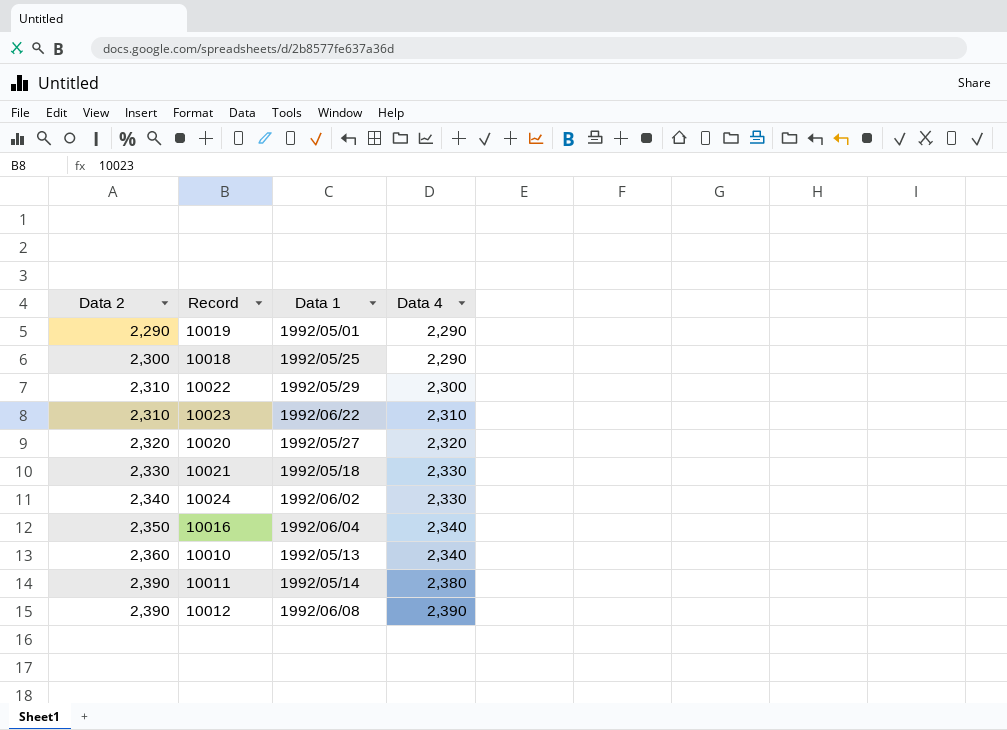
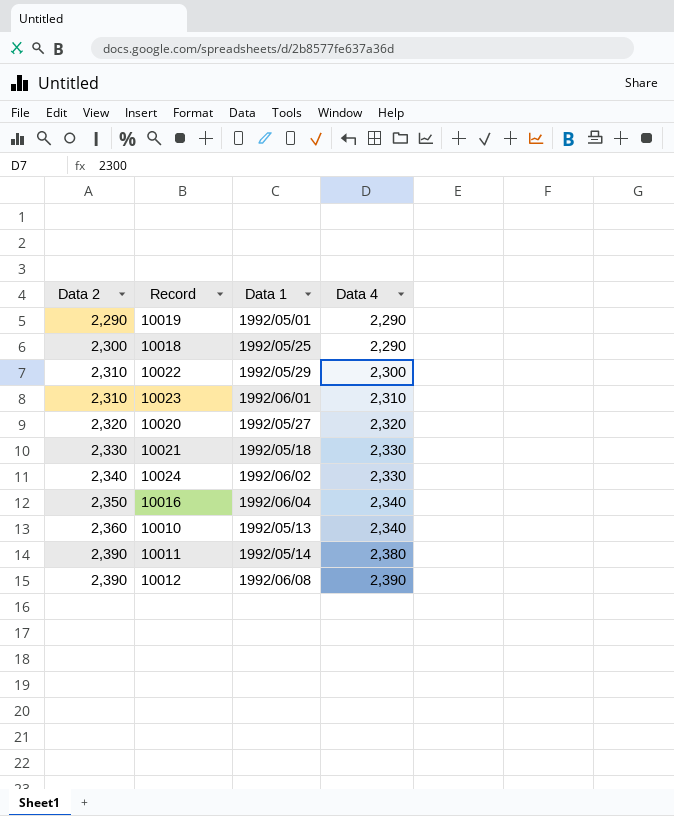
10023 | Data 1: 1992/06/22 -> 1992/06/01

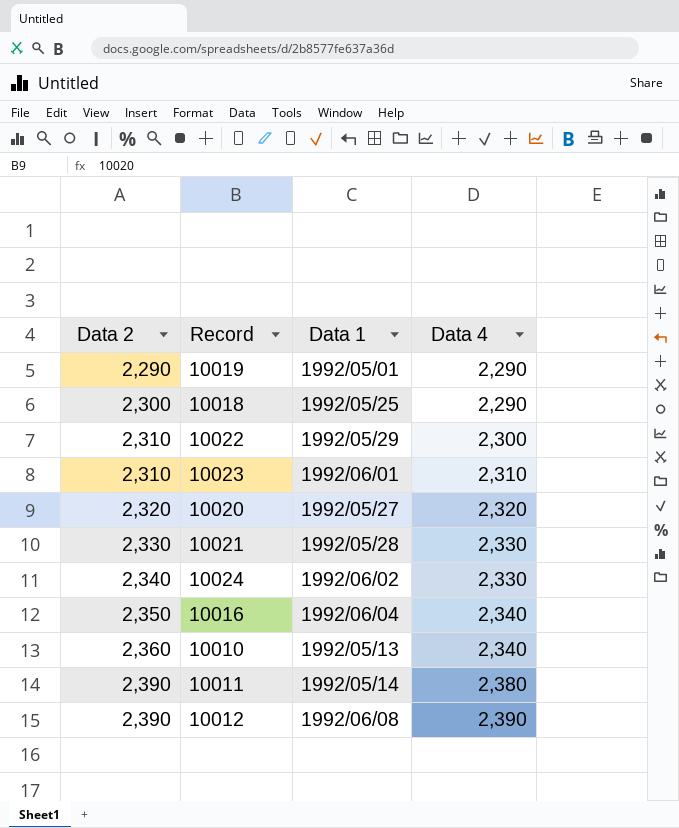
10021 | Data 1: 1992/05/18 -> 1992/05/28

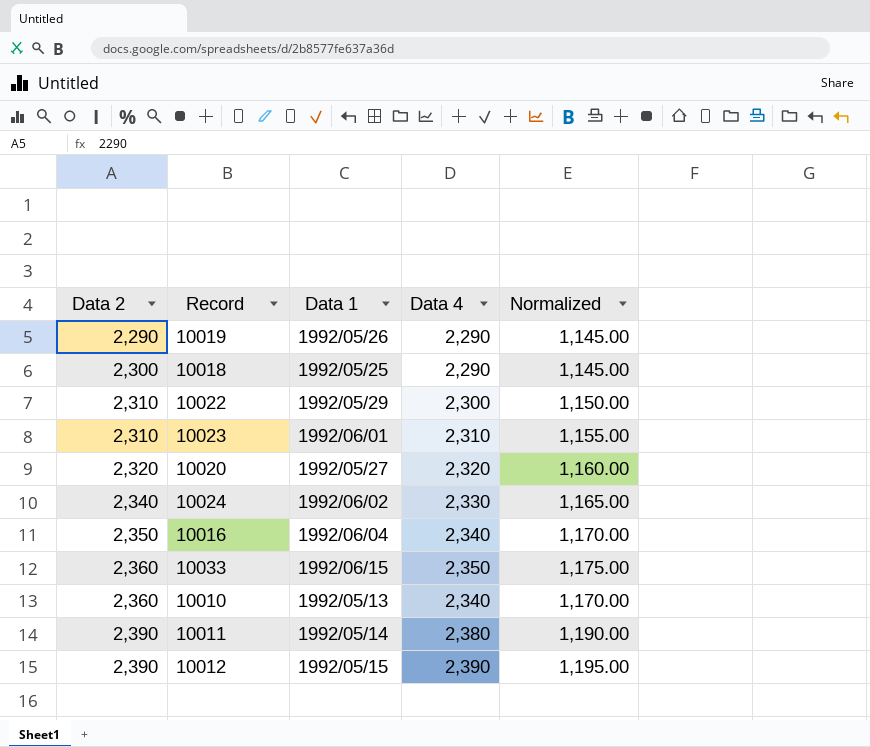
column Normalized | formula: none -> [Data 4] * 0.5
row 10021: 2,330 | 1992/05/28 | 2,330 -> none
10019 | Data 1: 1992/05/01 -> 1992/05/26
row 10033: none -> 2,360 | 1992/06/15 | 2,350 | 1,175.00
10012 | Data 1: 1992/06/08 -> 1992/05/15

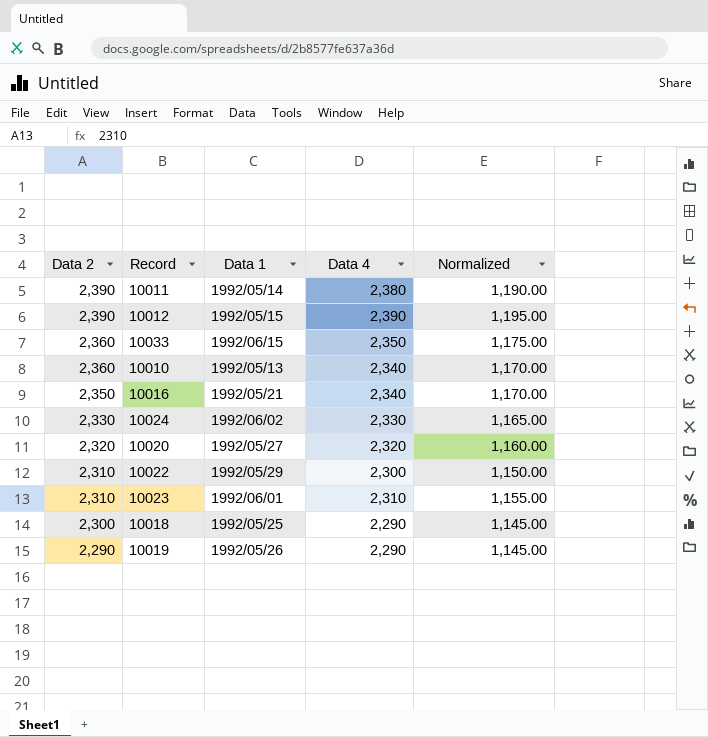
row order: Data 2 ascending -> Data 2 descending
10016 | Data 1: 1992/06/04 -> 1992/05/21
10024 | Data 2: 2,340 -> 2,330

